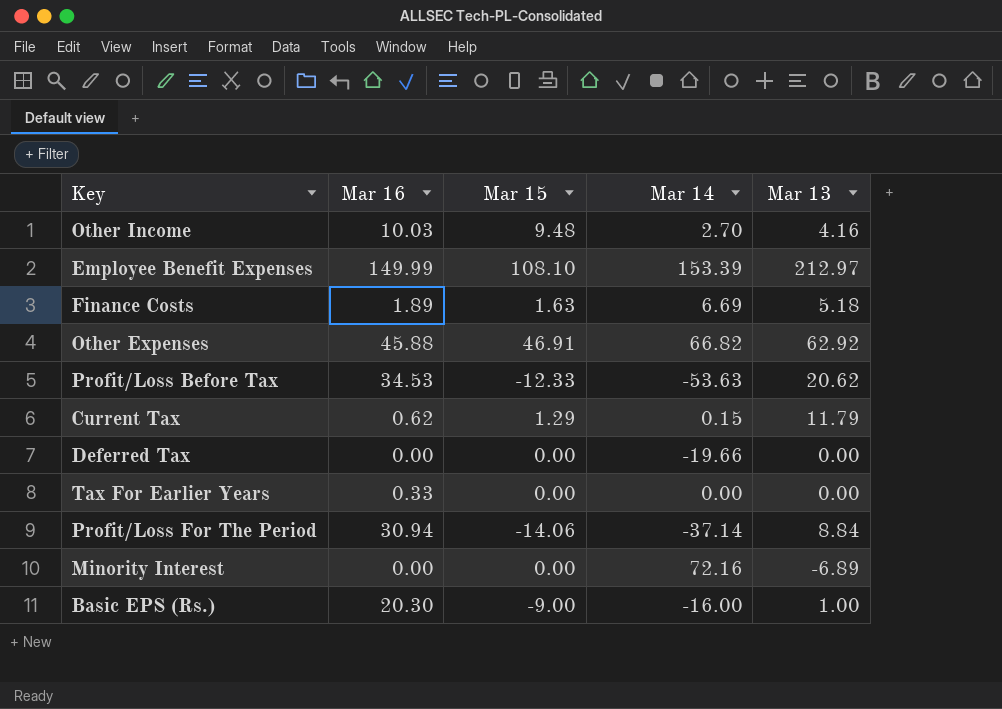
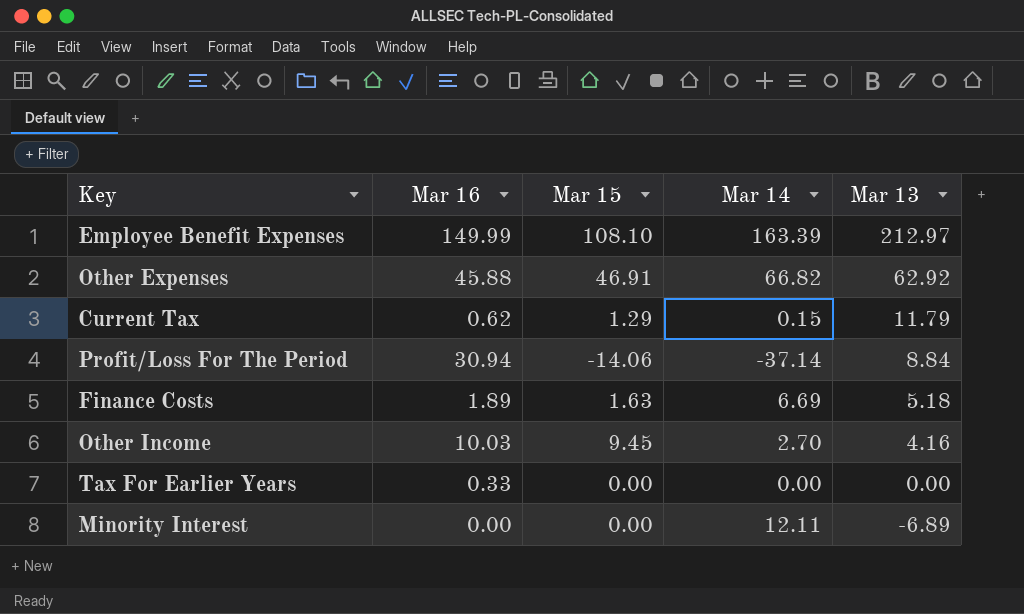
row order: none -> Mar 13 descending
row Profit/Loss Before Tax: 34.53 | -12.33 | -53.63 | 20.62 -> none
row Deferred Tax: 0.00 | 0.00 | -19.66 | 0.00 -> none
row Basic EPS (Rs.): 20.30 | -9.00 | -16.00 | 1.00 -> none
Employee Benefit Expenses | Mar 14: 153.39 -> 163.39
Other Income | Mar 15: 9.48 -> 9.45
Minority Interest | Mar 14: 72.16 -> 12.11

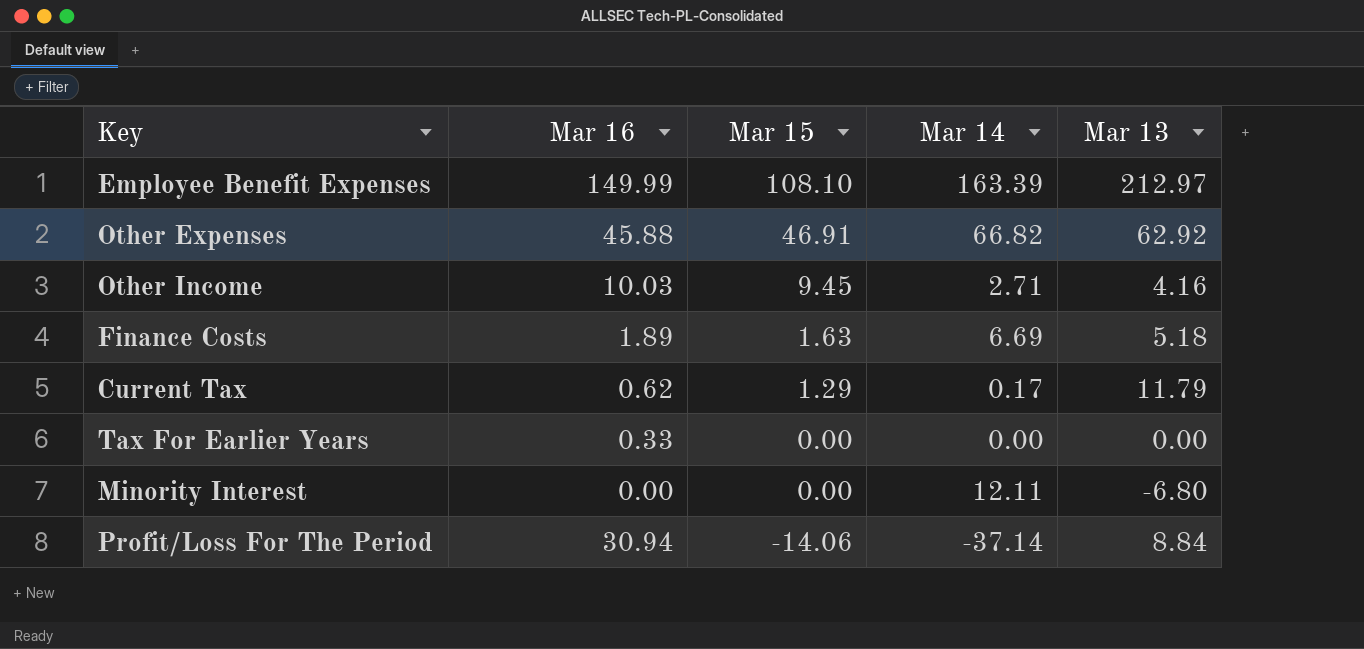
row order: Mar 13 descending -> Mar 15 descending
Other Income | Mar 14: 2.70 -> 2.71
Current Tax | Mar 14: 0.15 -> 0.17
Minority Interest | Mar 13: -6.89 -> -6.80

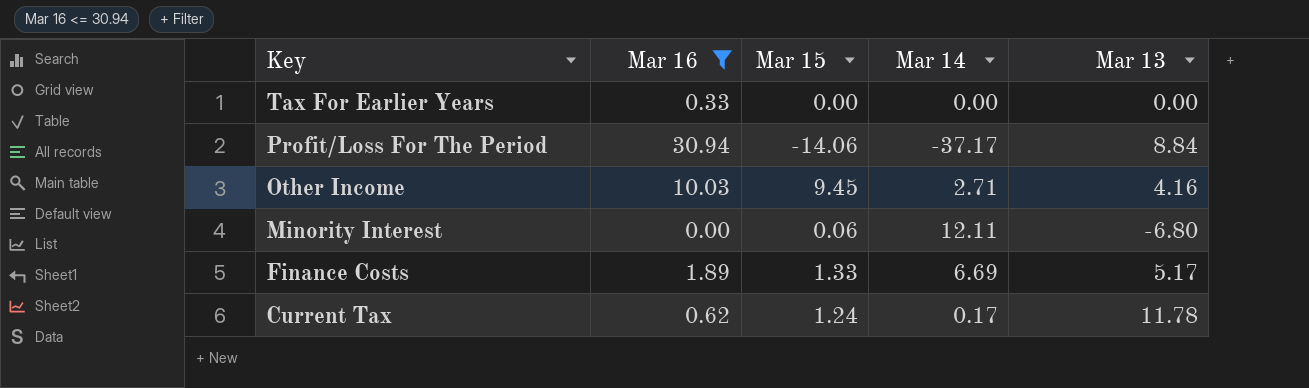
filter: none -> Mar 16 <= 30.94
row order: Mar 15 descending -> Key descending
Profit/Loss For The Period | Mar 14: -37.14 -> -37.17
Minority Interest | Mar 15: 0.00 -> 0.06
Finance Costs | Mar 15: 1.63 -> 1.33
Finance Costs | Mar 13: 5.18 -> 5.17
Current Tax | Mar 15: 1.29 -> 1.24
Current Tax | Mar 13: 11.79 -> 11.78

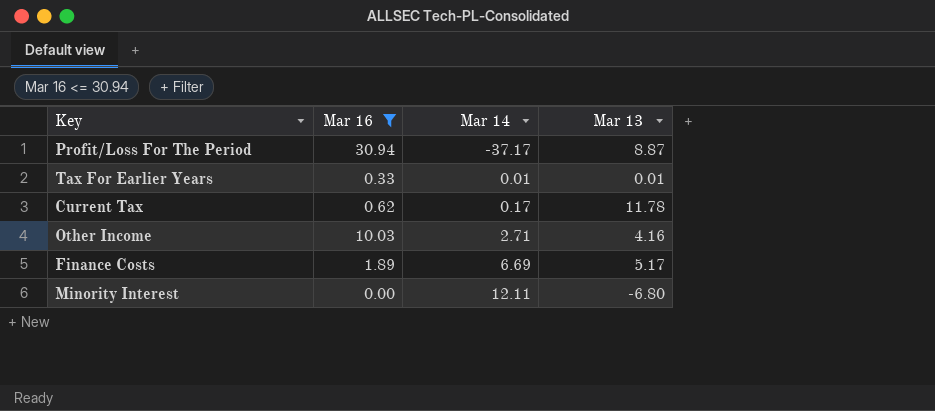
row order: Key descending -> Mar 14 ascending
column Mar 15 | position: 3 -> none
Profit/Loss For The Period | Mar 13: 8.84 -> 8.87
Tax For Earlier Years | Mar 14: 0.00 -> 0.01
Tax For Earlier Years | Mar 13: 0.00 -> 0.01

